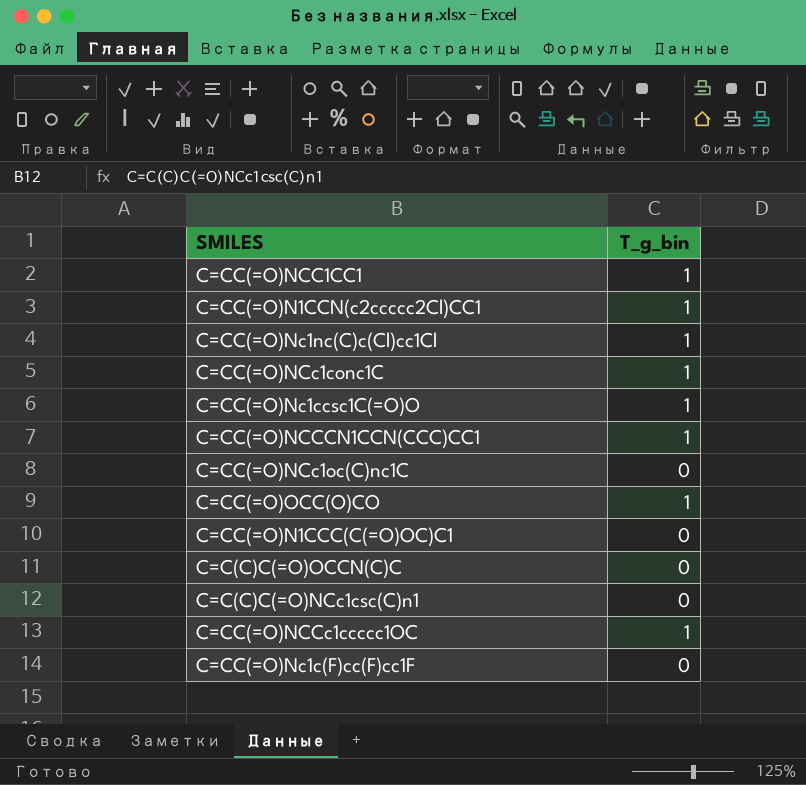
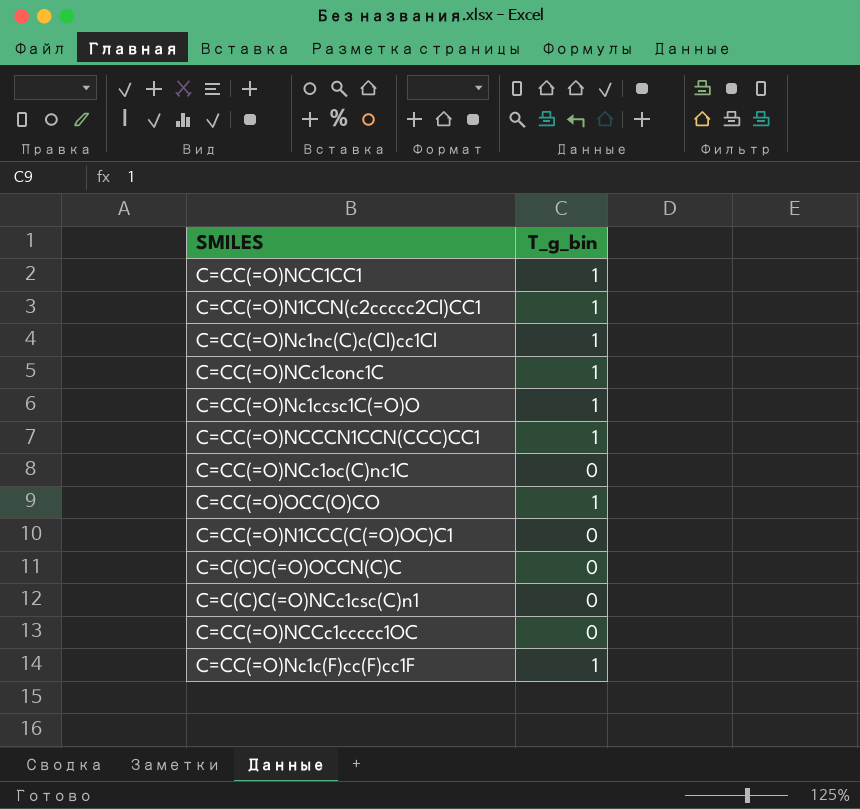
C=CC(=O)NCCc1ccccc1OC | T_g_bin: 1 -> 0
C=CC(=O)Nc1c(F)cc(F)cc1F | T_g_bin: 0 -> 1

